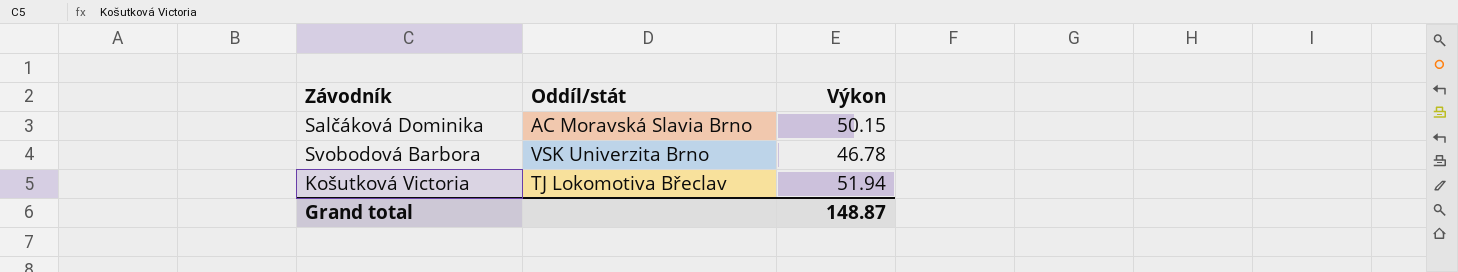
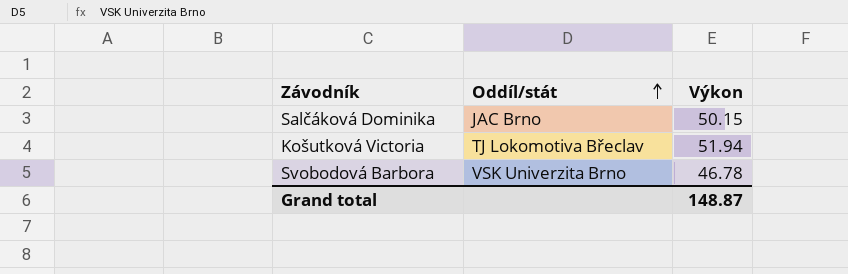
row order: none -> Oddíl/stát ascending
Salčáková Dominika | Oddíl/stát: AC Moravská Slavia Brno -> JAC Brno

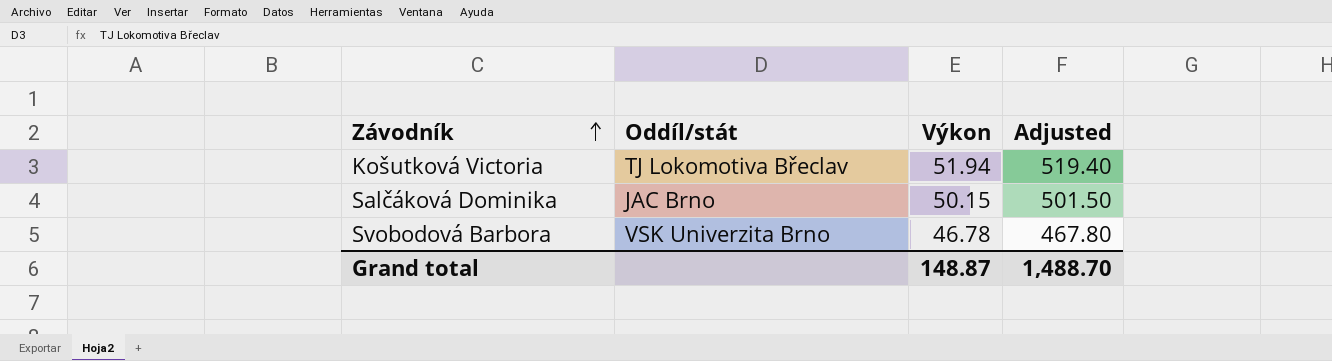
row order: Oddíl/stát ascending -> Závodník ascending
column Adjusted | formula: none -> [Výkon] * 10

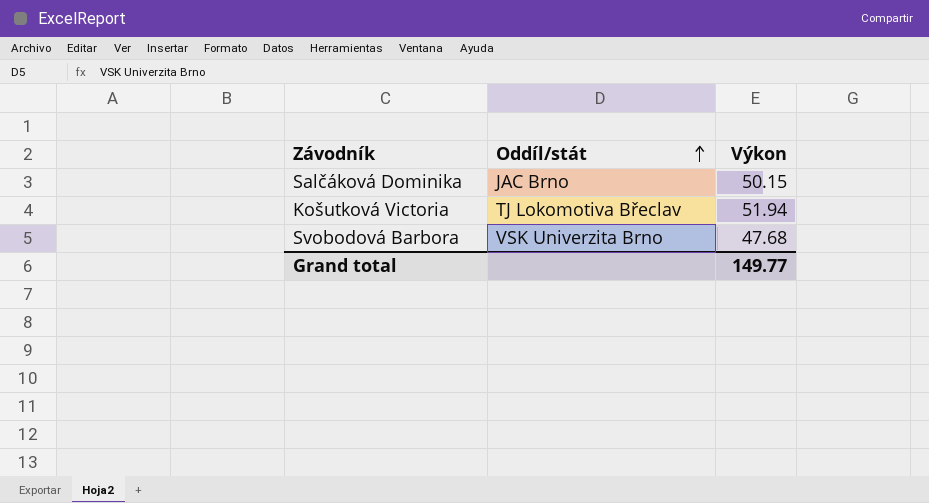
row order: Závodník ascending -> Oddíl/stát ascending
column Adjusted | formula: [Výkon] * 10 -> none
Svobodová Barbora | Výkon: 46.78 -> 47.68
Grand total | Výkon: 148.87 -> 149.77

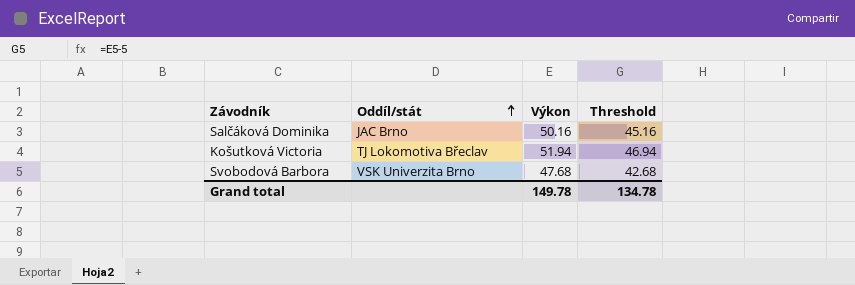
column Threshold | formula: none -> [Výkon] - 5
Salčáková Dominika | Výkon: 50.15 -> 50.16
Grand total | Výkon: 149.77 -> 149.78

